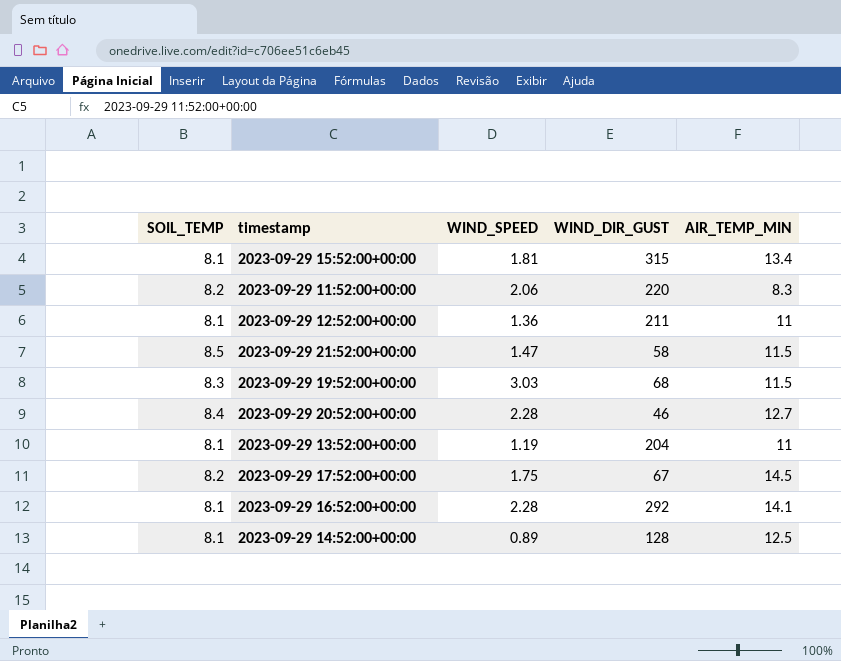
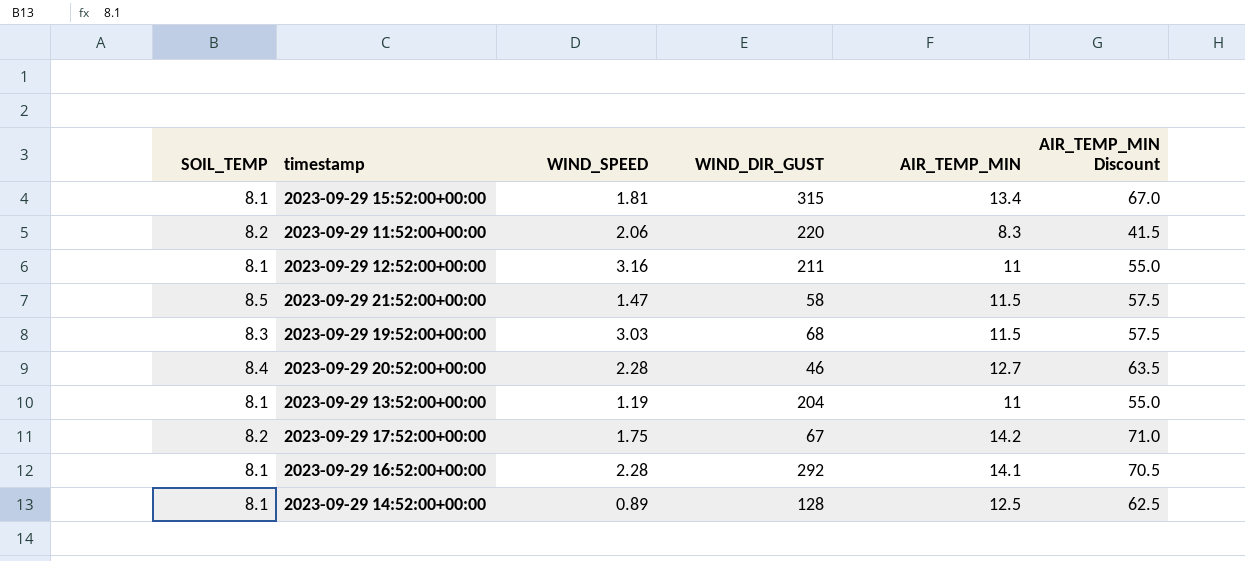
column AIR_TEMP_MIN Discount | formula: none -> [AIR_TEMP_MIN] * 5
2023-09-29 12:52:00+00:00 | WIND_SPEED: 1.36 -> 3.16
2023-09-29 17:52:00+00:00 | AIR_TEMP_MIN: 14.5 -> 14.2

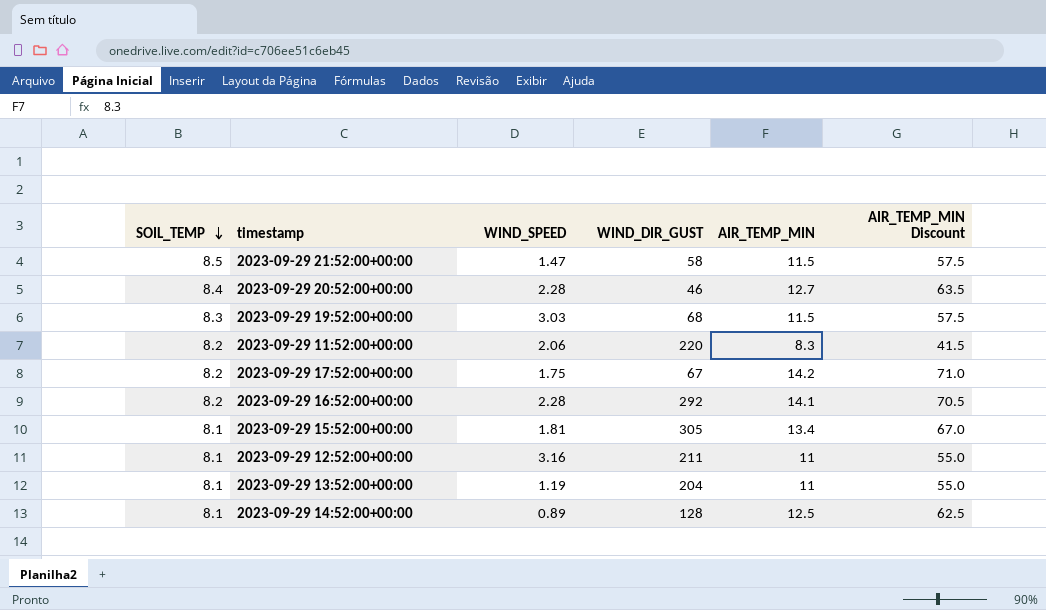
row order: none -> SOIL_TEMP descending
2023-09-29 16:52:00+00:00 | SOIL_TEMP: 8.1 -> 8.2
2023-09-29 15:52:00+00:00 | WIND_DIR_GUST: 315 -> 305

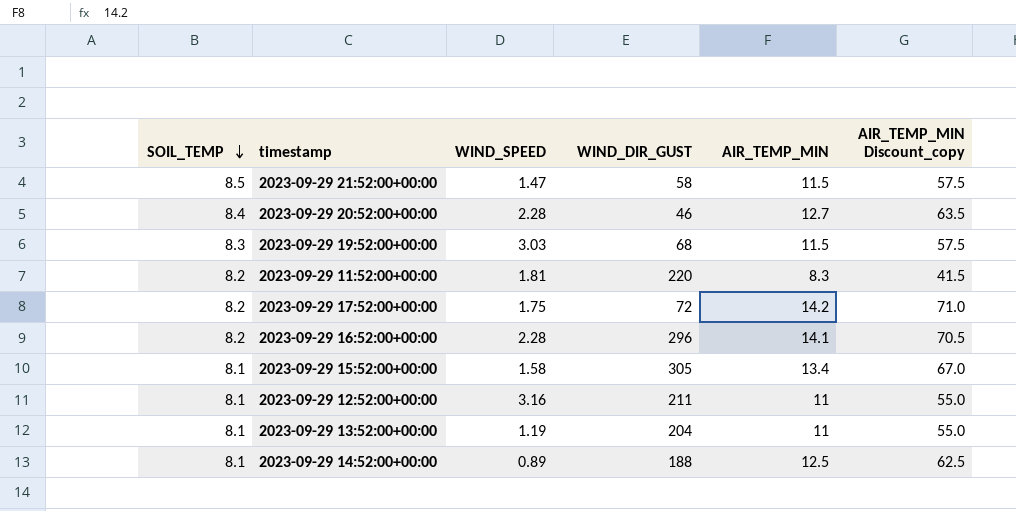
column name: AIR_TEMP_MIN Discount -> AIR_TEMP_MIN Discount_copy
2023-09-29 11:52:00+00:00 | WIND_SPEED: 2.06 -> 1.81
2023-09-29 17:52:00+00:00 | WIND_DIR_GUST: 67 -> 72
2023-09-29 16:52:00+00:00 | WIND_DIR_GUST: 292 -> 296
2023-09-29 15:52:00+00:00 | WIND_SPEED: 1.81 -> 1.58
2023-09-29 14:52:00+00:00 | WIND_DIR_GUST: 128 -> 188

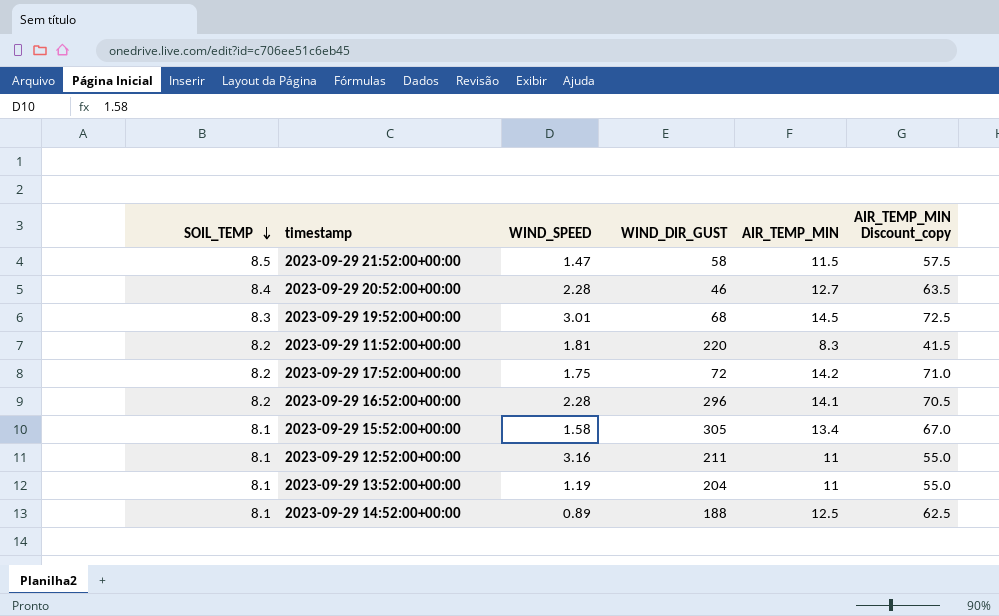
2023-09-29 19:52:00+00:00 | WIND_SPEED: 3.03 -> 3.01
2023-09-29 19:52:00+00:00 | AIR_TEMP_MIN: 11.5 -> 14.5
2023-09-29 19:52:00+00:00 | AIR_TEMP_MIN Discount_copy: 57.5 -> 72.5

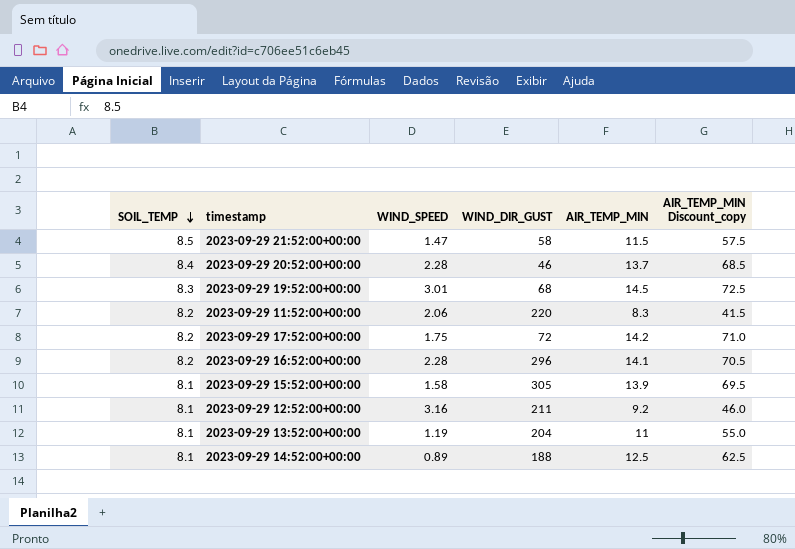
2023-09-29 20:52:00+00:00 | AIR_TEMP_MIN: 12.7 -> 13.7
2023-09-29 20:52:00+00:00 | AIR_TEMP_MIN Discount_copy: 63.5 -> 68.5
2023-09-29 11:52:00+00:00 | WIND_SPEED: 1.81 -> 2.06
2023-09-29 15:52:00+00:00 | AIR_TEMP_MIN: 13.4 -> 13.9
2023-09-29 15:52:00+00:00 | AIR_TEMP_MIN Discount_copy: 67.0 -> 69.5
2023-09-29 12:52:00+00:00 | AIR_TEMP_MIN: 11 -> 9.2
2023-09-29 12:52:00+00:00 | AIR_TEMP_MIN Discount_copy: 55.0 -> 46.0

